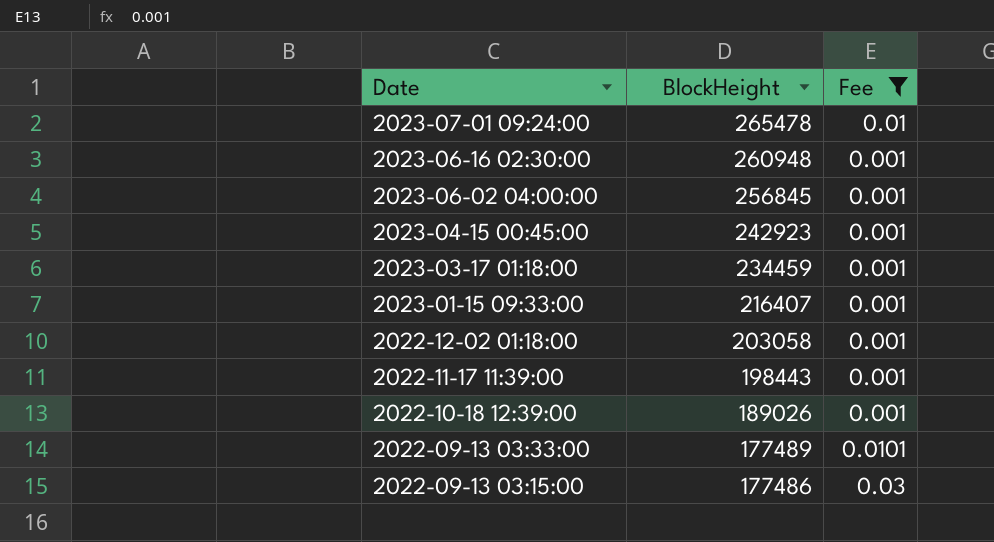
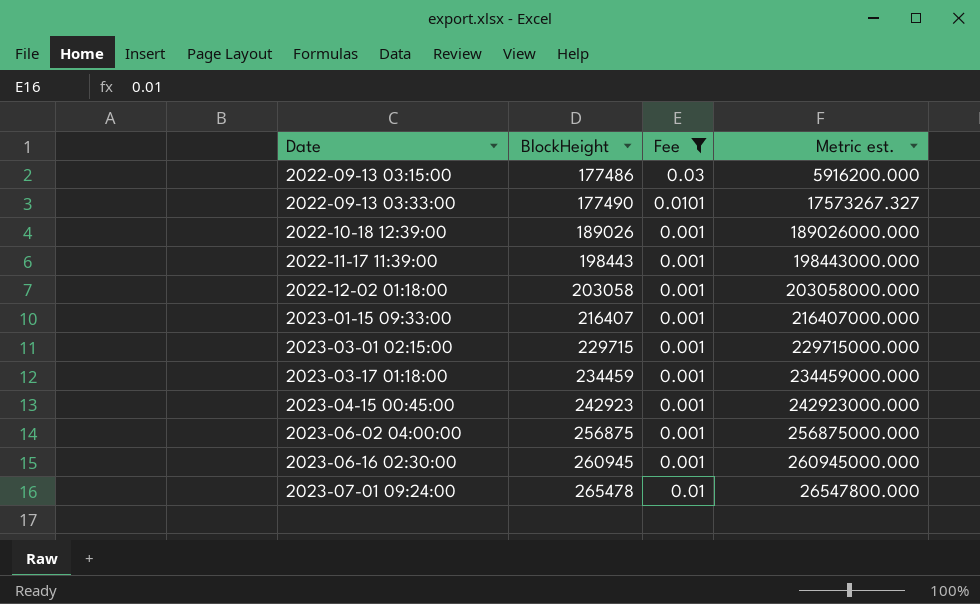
row order: Date descending -> Date ascending
column Metric est. | formula: none -> [BlockHeight] / [Fee]
2022-09-13 03:33:00 | BlockHeight: 177489 -> 177490
row 2023-03-01 02:15:00: none -> 229715 | 0.001 | 229715000.000
2023-06-02 04:00:00 | BlockHeight: 256845 -> 256875
2023-06-16 02:30:00 | BlockHeight: 260948 -> 260945

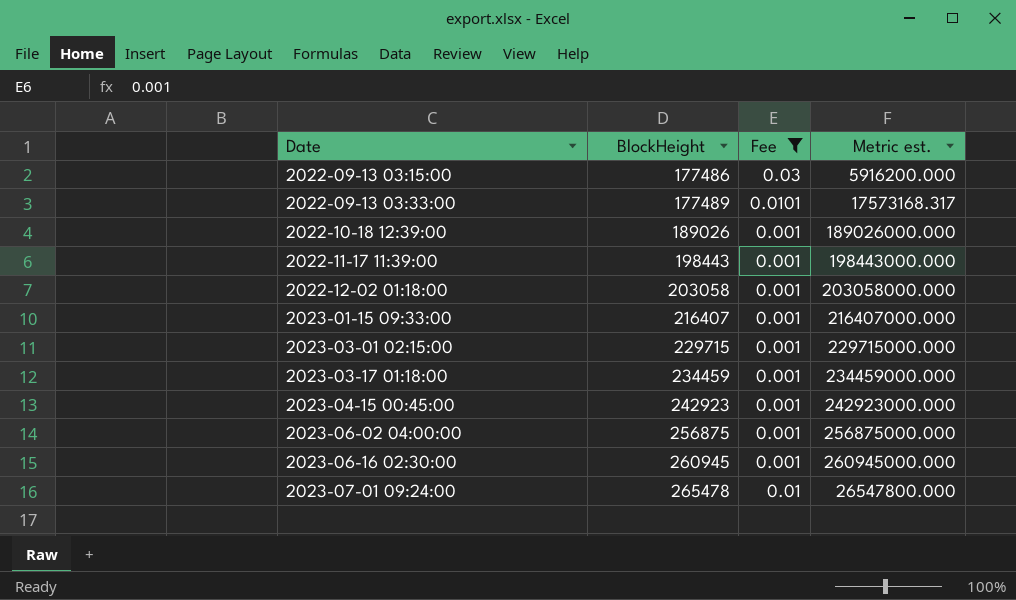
2022-09-13 03:33:00 | BlockHeight: 177490 -> 177489
2022-09-13 03:33:00 | Metric est.: 17573267.327 -> 17573168.317

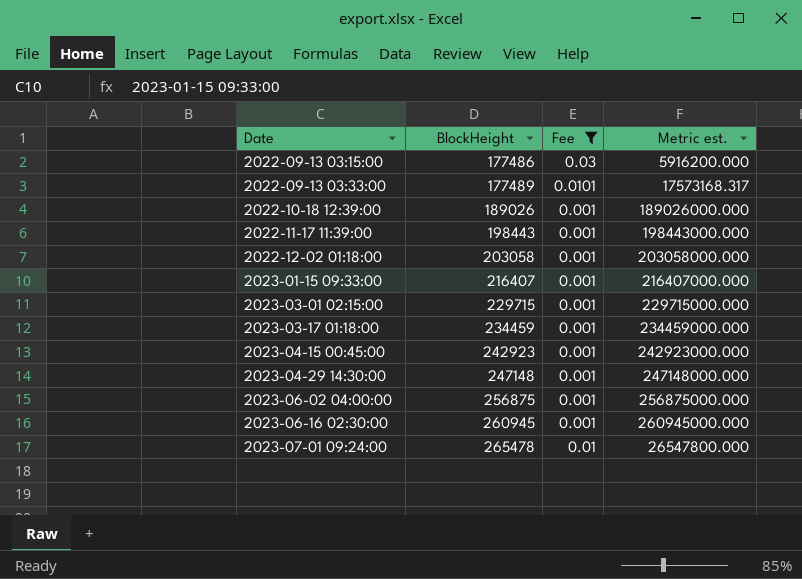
row 2023-04-29 14:30:00: none -> 247148 | 0.001 | 247148000.000

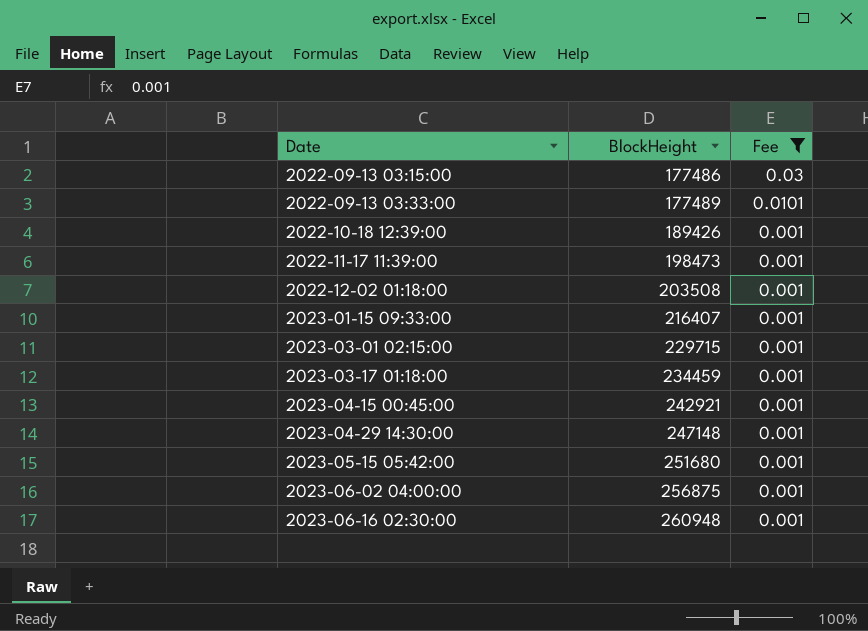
column Metric est. | formula: [BlockHeight] / [Fee] -> none
row 2023-07-01 09:24:00: 265478 | 0.01 | 26547800.000 -> none
2022-10-18 12:39:00 | BlockHeight: 189026 -> 189426
2022-11-17 11:39:00 | BlockHeight: 198443 -> 198473
2022-12-02 01:18:00 | BlockHeight: 203058 -> 203508
2023-04-15 00:45:00 | BlockHeight: 242923 -> 242921
row 2023-05-15 05:42:00: none -> 251680 | 0.001
2023-06-16 02:30:00 | BlockHeight: 260945 -> 260948

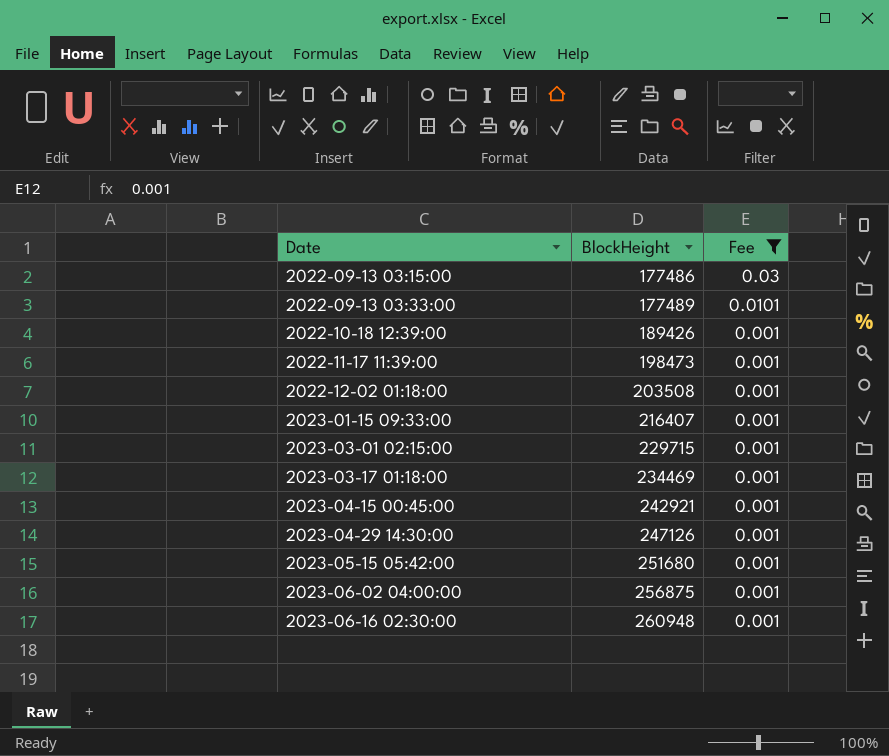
2023-03-17 01:18:00 | BlockHeight: 234459 -> 234469
2023-04-29 14:30:00 | BlockHeight: 247148 -> 247126

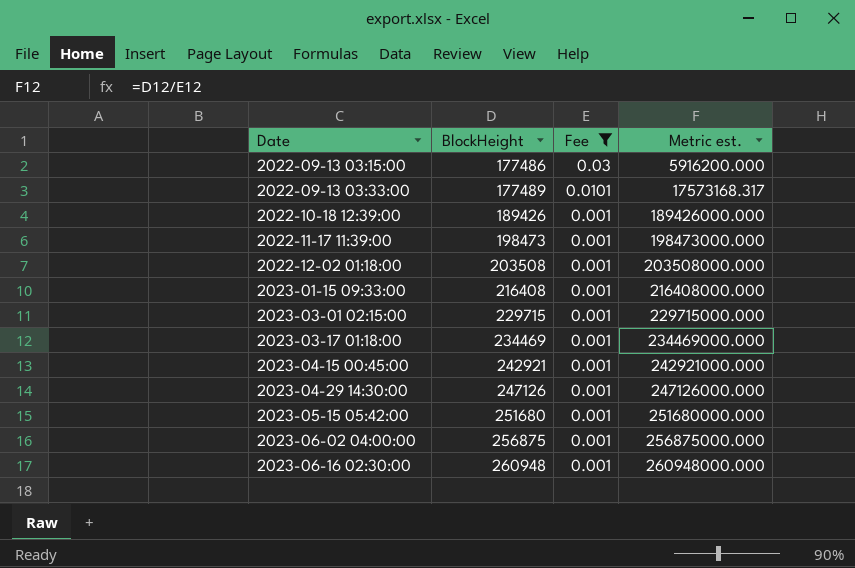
column Metric est. | formula: none -> [BlockHeight] / [Fee]
2023-01-15 09:33:00 | BlockHeight: 216407 -> 216408

